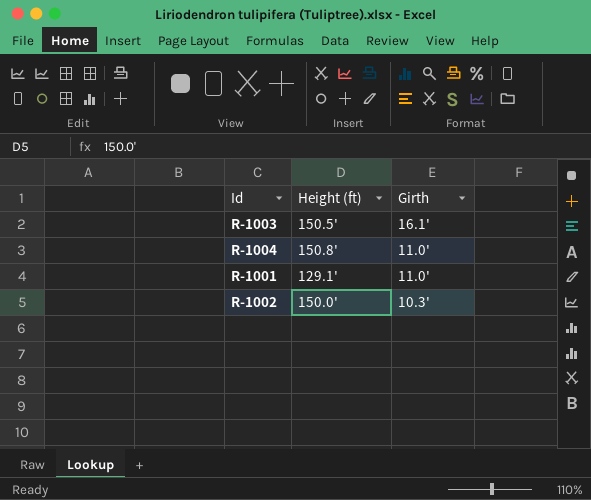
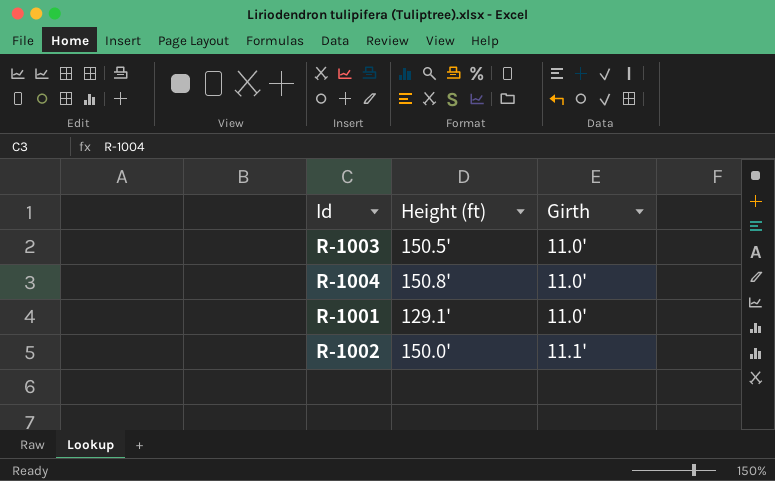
R-1003 | Girth: 16.1' -> 11.0'
R-1002 | Girth: 10.3' -> 11.1'

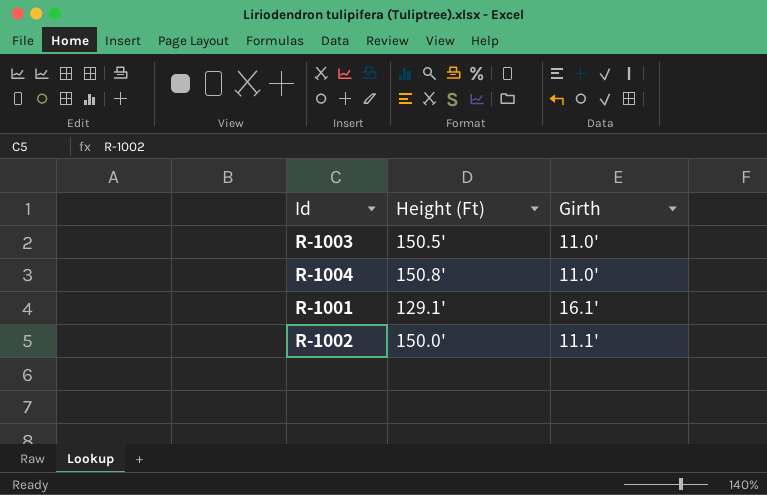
column name: Height (ft) -> Height (Ft)
R-1001 | Girth: 11.0' -> 16.1'

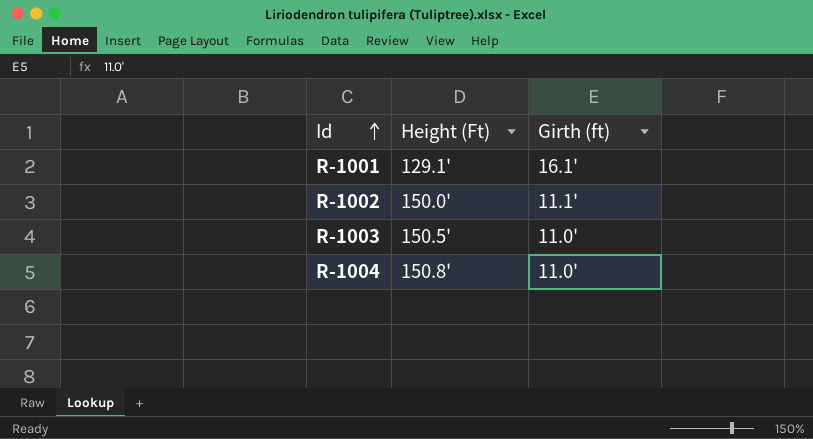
row order: none -> Id ascending
column name: Girth -> Girth (ft)

